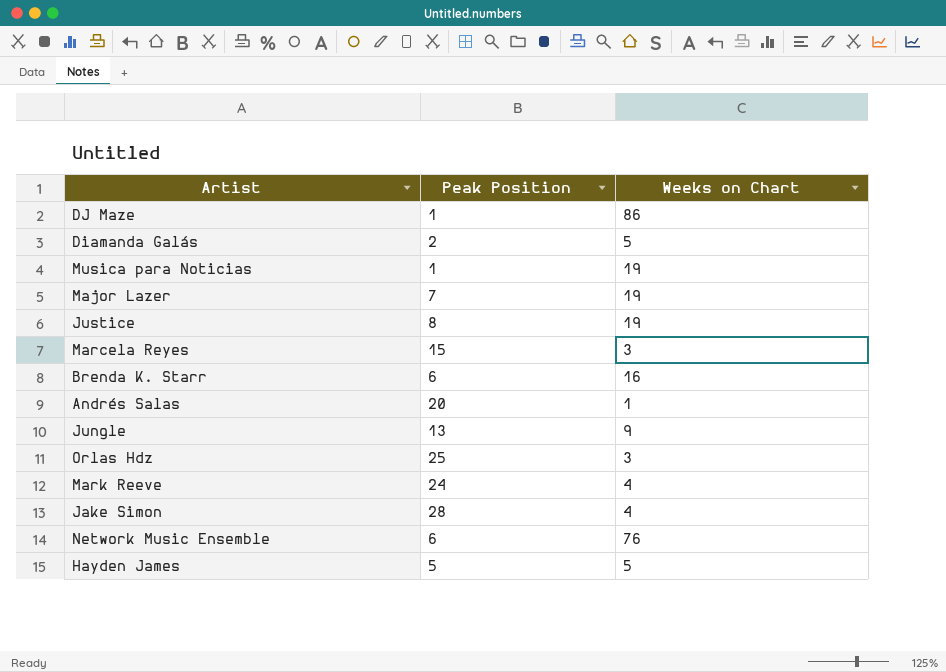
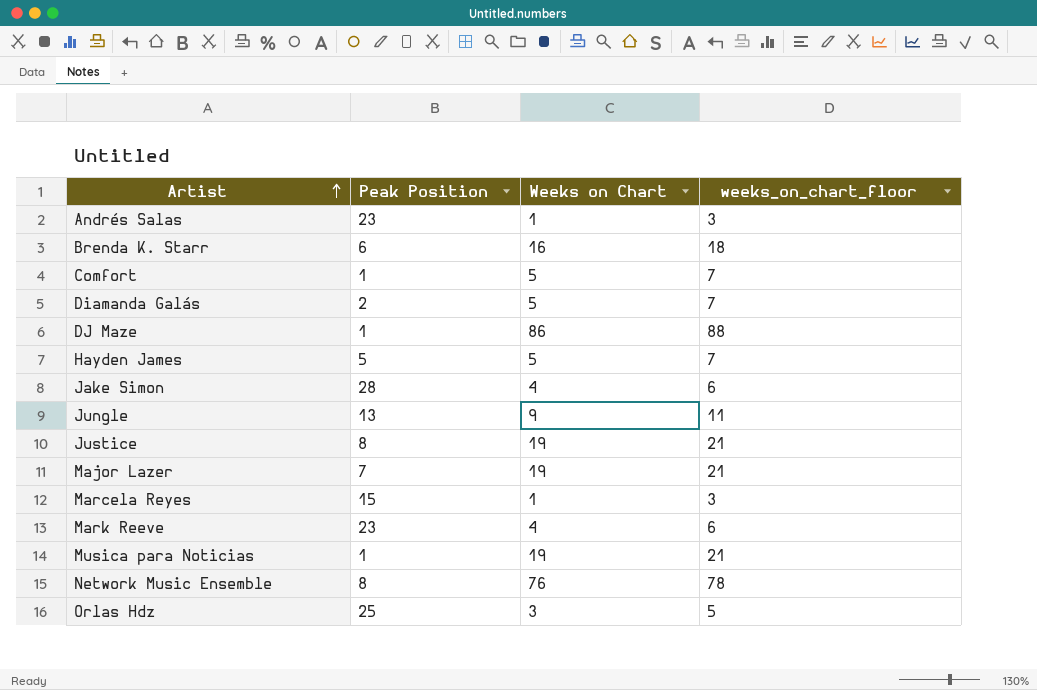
row order: none -> Artist ascending
column weeks_on_chart_floor | formula: none -> [Weeks on Chart] + 2
Andrés Salas | Peak Position: 20 -> 23
row Comfort: none -> 1 | 5 | 7
Marcela Reyes | Weeks on Chart: 3 -> 1
Mark Reeve | Peak Position: 24 -> 23
Network Music Ensemble | Peak Position: 6 -> 8

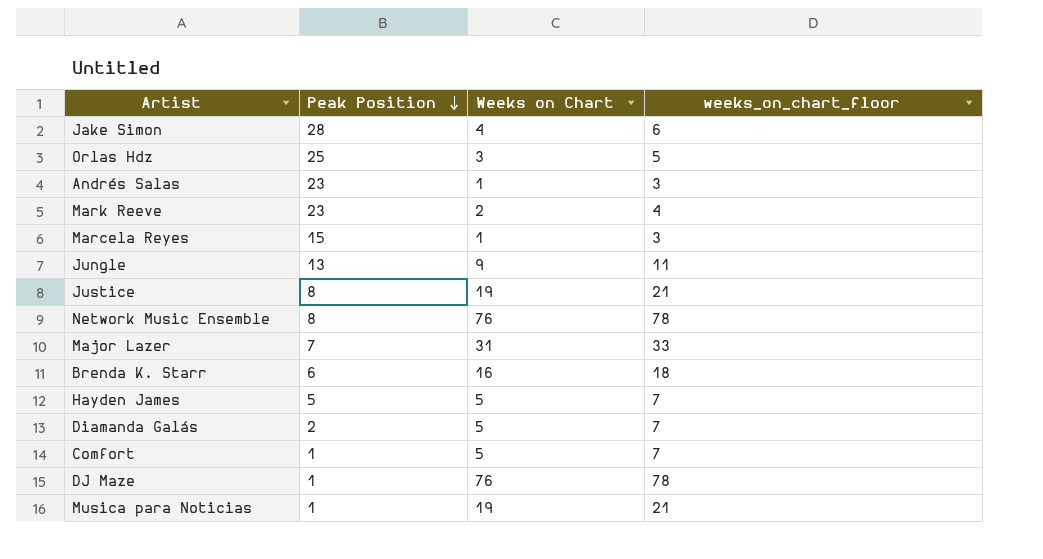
row order: Artist ascending -> Peak Position descending
Mark Reeve | Weeks on Chart: 4 -> 2
Mark Reeve | weeks_on_chart_floor: 6 -> 4
Major Lazer | Weeks on Chart: 19 -> 31
Major Lazer | weeks_on_chart_floor: 21 -> 33
DJ Maze | Weeks on Chart: 86 -> 76
DJ Maze | weeks_on_chart_floor: 88 -> 78

